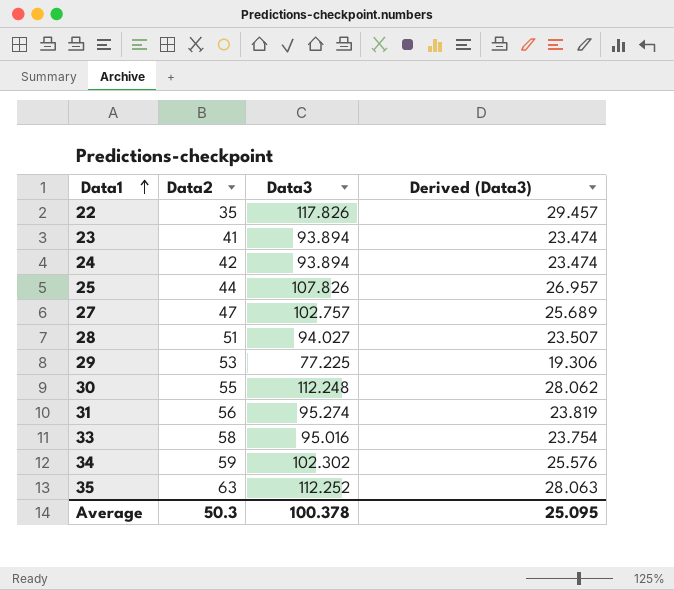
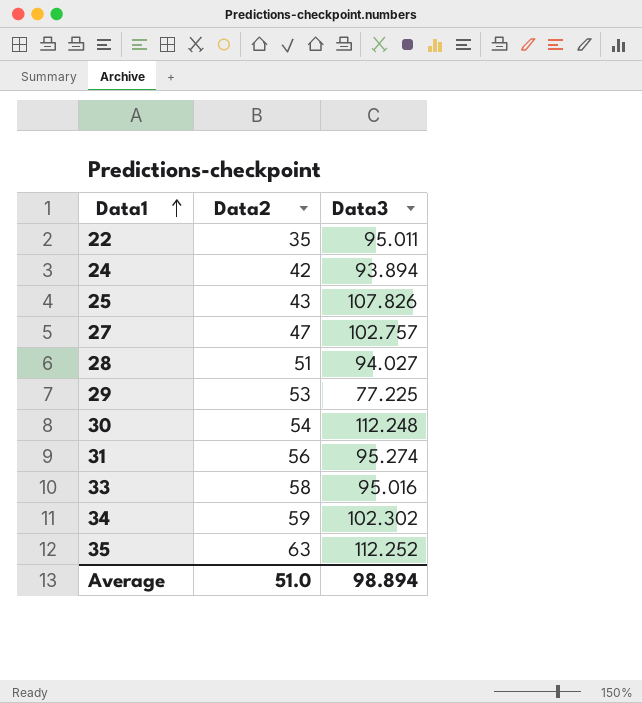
column Derived (Data3) | formula: [Data3] * 0.25 -> none
row 23: 41 | 93.894 | 23.474 -> none
22 | Data3: 117.826 -> 95.011
25 | Data2: 44 -> 43
30 | Data2: 55 -> 54
Average | Data2: 50.3 -> 51.0
Average | Data3: 100.378 -> 98.894

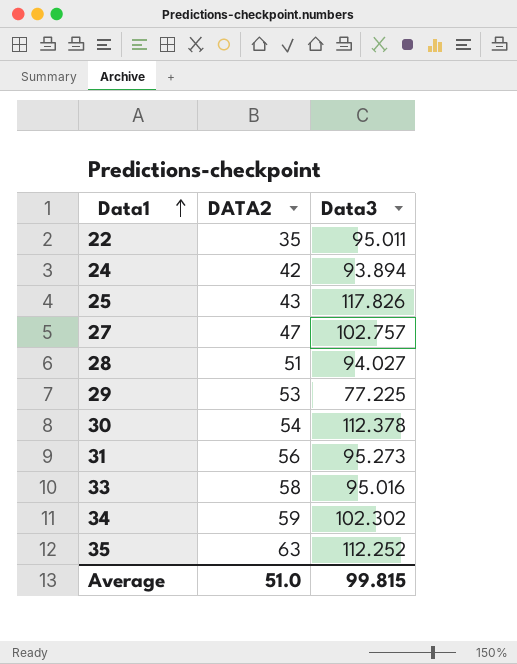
column name: Data2 -> DATA2
25 | Data3: 107.826 -> 117.826
30 | Data3: 112.248 -> 112.378
31 | Data3: 95.274 -> 95.273
Average | Data3: 98.894 -> 99.815

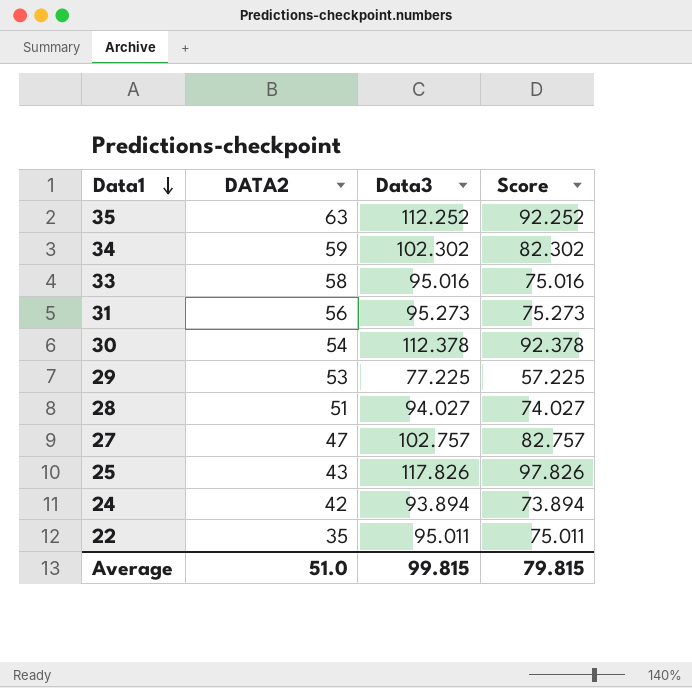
row order: Data1 ascending -> Data1 descending
column Score | formula: none -> [Data3] - 20

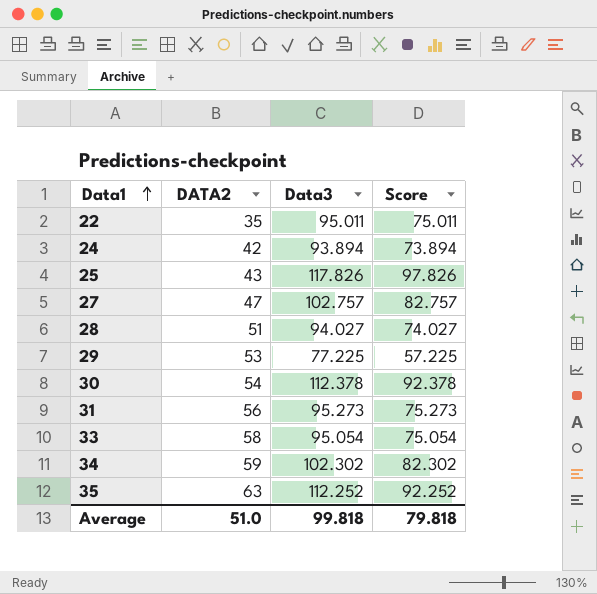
row order: Data1 descending -> Data1 ascending
33 | Data3: 95.016 -> 95.054
33 | Score: 75.016 -> 75.054
Average | Data3: 99.815 -> 99.818
Average | Score: 79.815 -> 79.818

